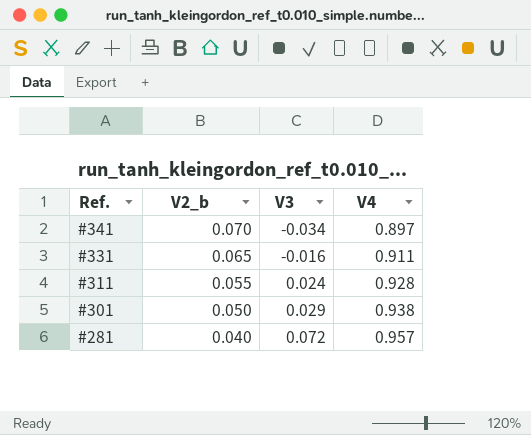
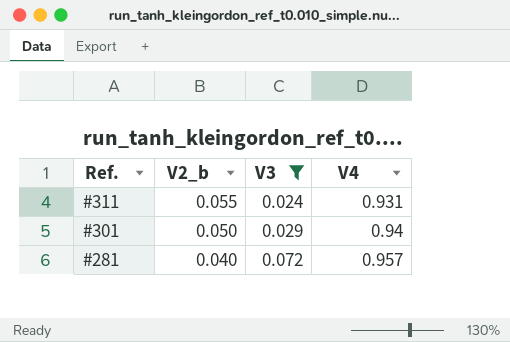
filter: none -> V3 >= 0.024
#311 | V4: 0.928 -> 0.931
#301 | V4: 0.938 -> 0.94

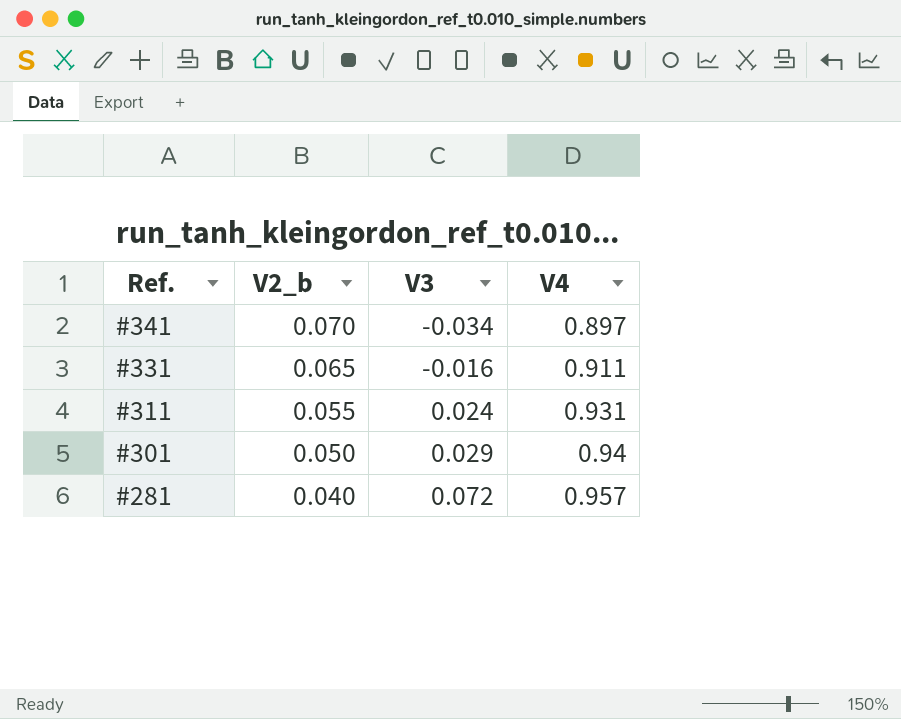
filter: V3 >= 0.024 -> none

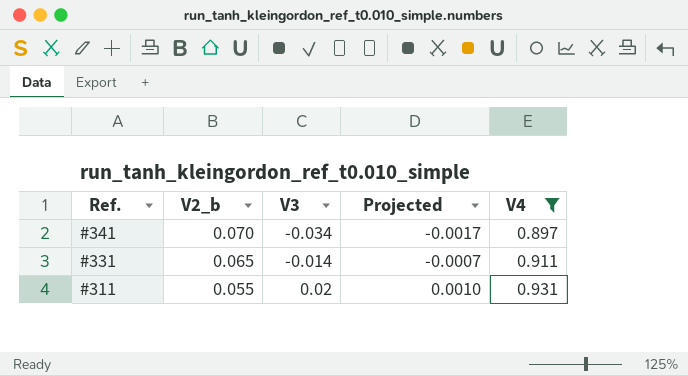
filter: none -> V4 <= 0.931
column Projected | formula: none -> [V3] * 0.05
#331 | V3: -0.016 -> -0.014
#311 | V3: 0.024 -> 0.02

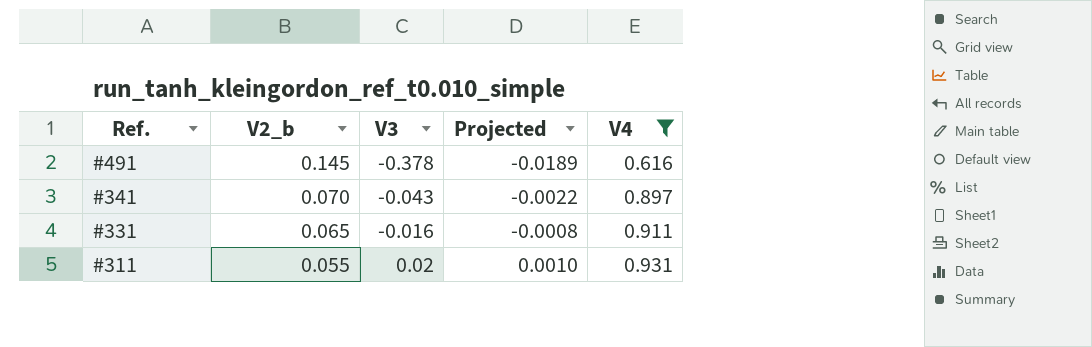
row #491: none -> 0.145 | -0.378 | -0.0189 | 0.616
#341 | V3: -0.034 -> -0.043
#341 | Projected: -0.0017 -> -0.0022
#331 | V3: -0.014 -> -0.016
#331 | Projected: -0.0007 -> -0.0008

